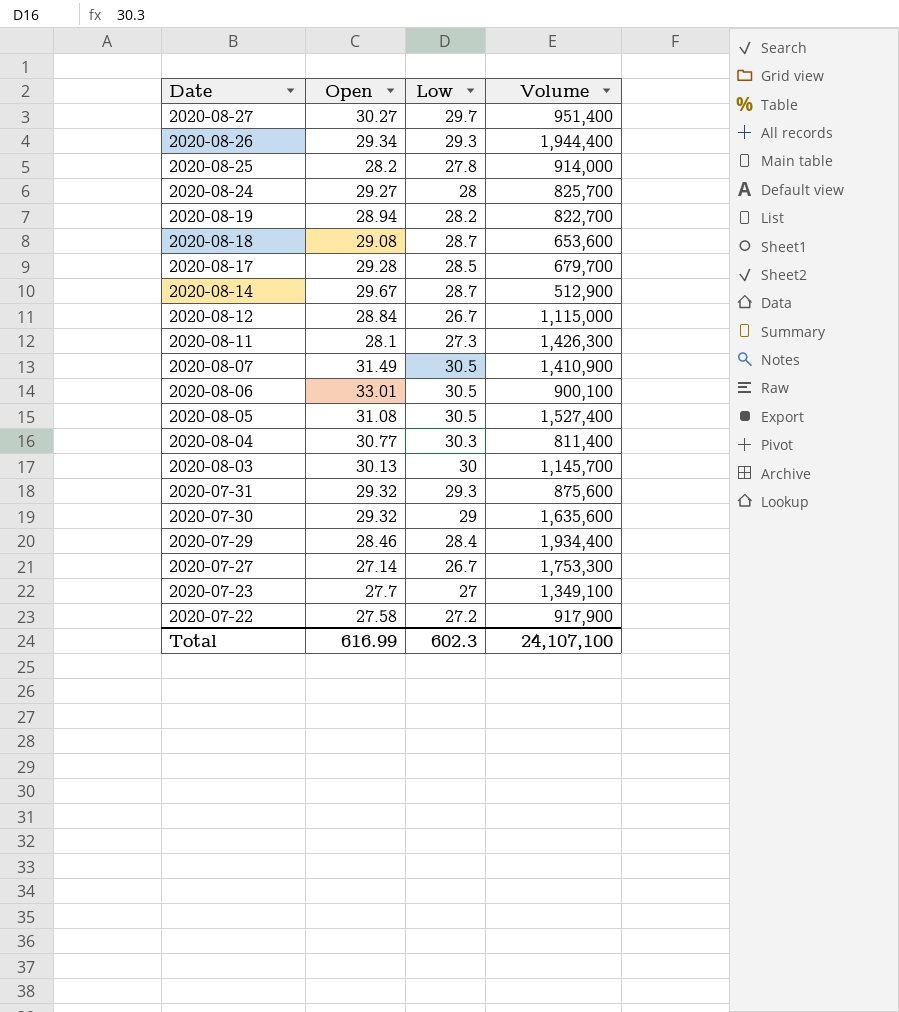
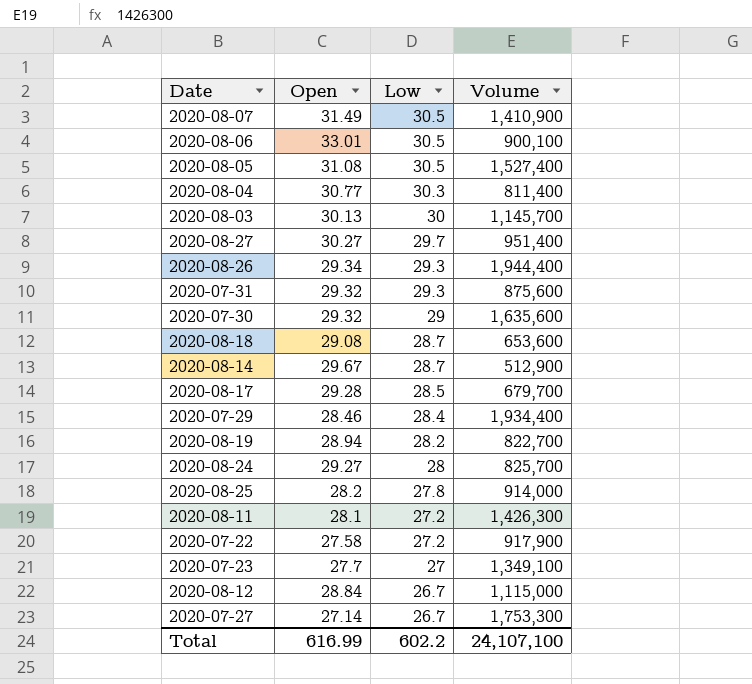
row order: Date descending -> Low descending
2020-08-11 | Low: 27.3 -> 27.2
Total | Low: 602.3 -> 602.2

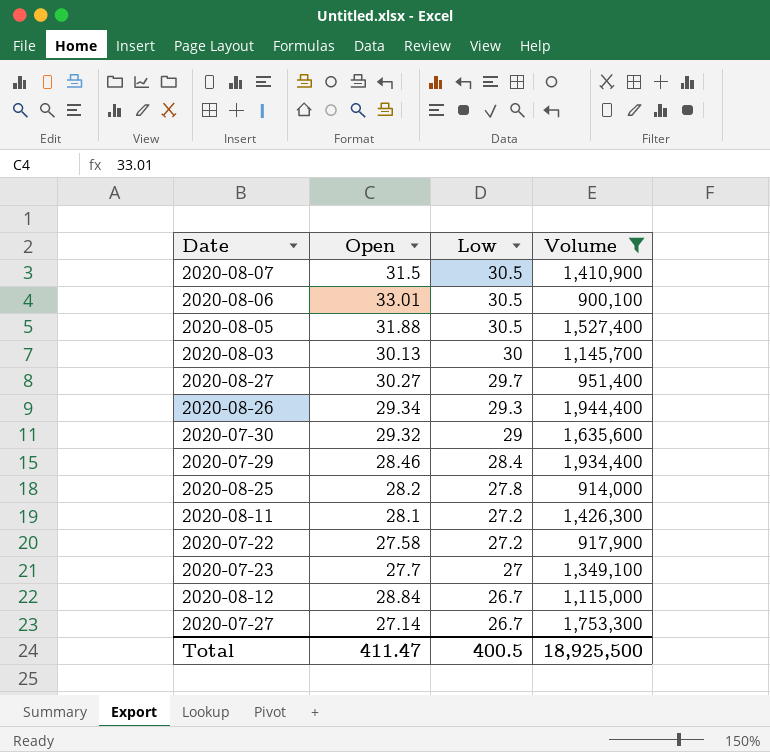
filter: none -> Volume >= 900,100
2020-08-07 | Open: 31.49 -> 31.5
2020-08-05 | Open: 31.08 -> 31.88
Total | Open: 616.99 -> 411.47
Total | Low: 602.2 -> 400.5
Total | Volume: 24,107,100 -> 18,925,500

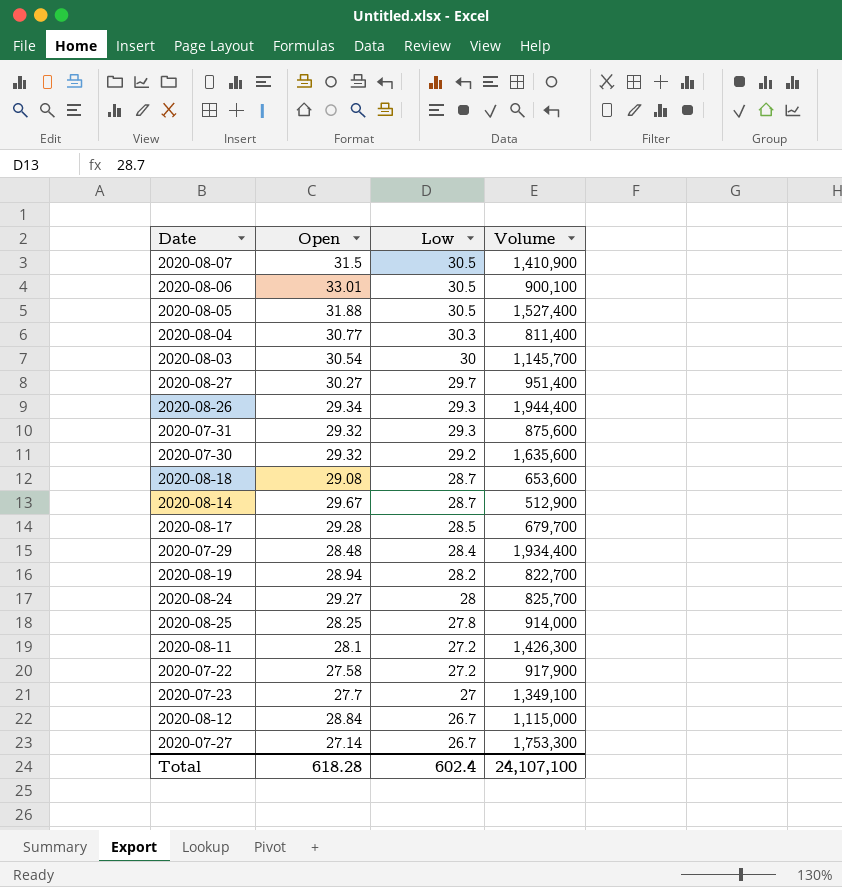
filter: Volume >= 900,100 -> none
2020-08-03 | Open: 30.13 -> 30.54
2020-07-30 | Low: 29 -> 29.2
2020-07-29 | Open: 28.46 -> 28.48
2020-08-25 | Open: 28.2 -> 28.25
Total | Open: 411.47 -> 618.28
Total | Low: 400.5 -> 602.4
Total | Volume: 18,925,500 -> 24,107,100

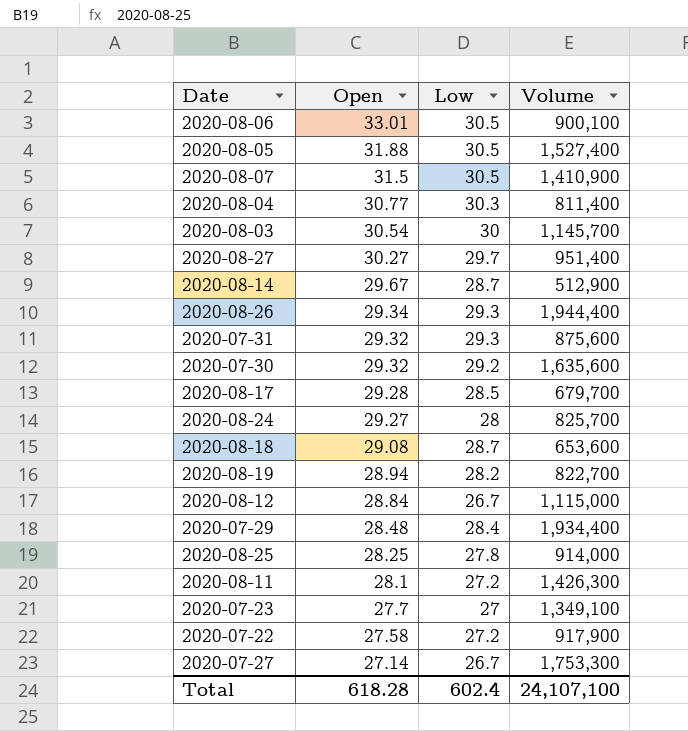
row order: Low descending -> Open descending

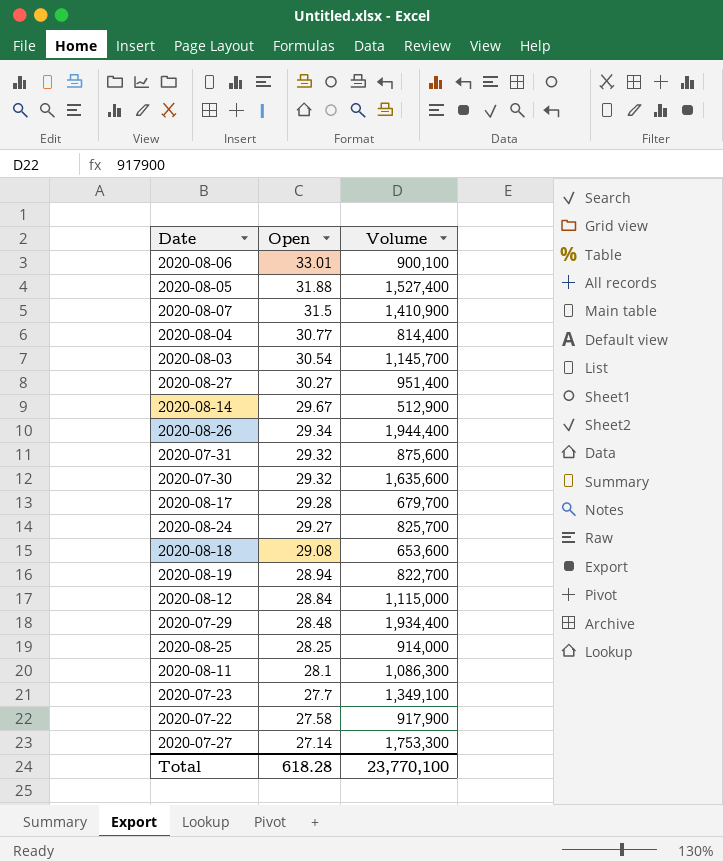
column Low | position: 3 -> none
2020-08-04 | Volume: 811,400 -> 814,400
2020-08-11 | Volume: 1,426,300 -> 1,086,300
Total | Volume: 24,107,100 -> 23,770,100

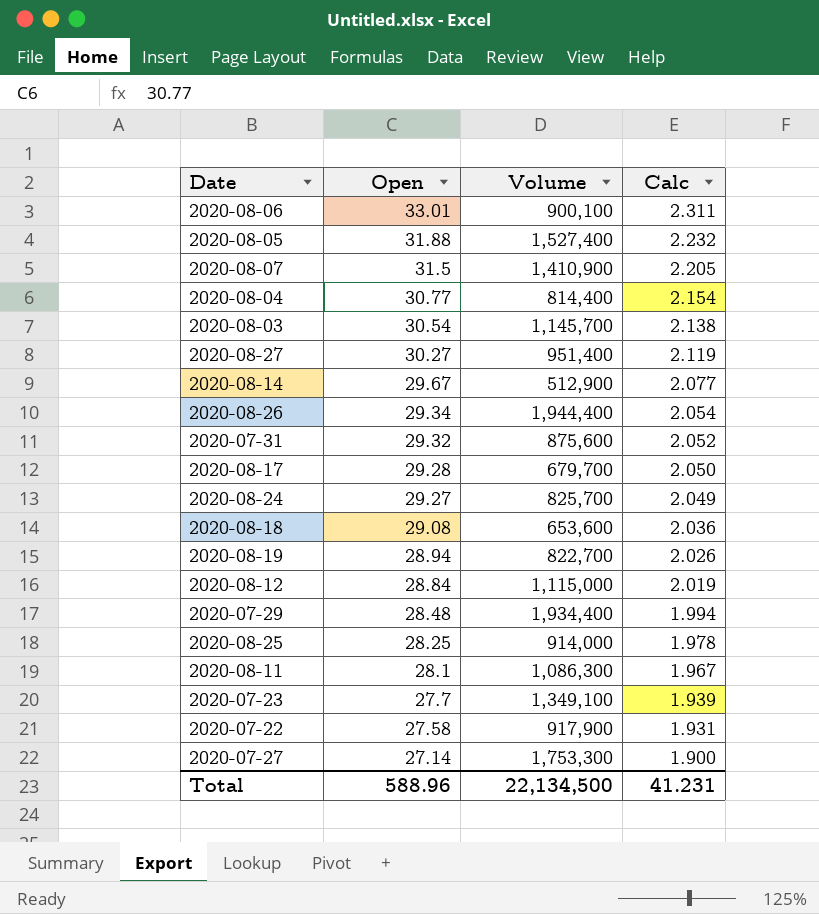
column Calc | formula: none -> [Open] * 0.07
row 2020-07-30: 29.32 | 1,635,600 -> none
Total | Open: 618.28 -> 588.96
Total | Volume: 23,770,100 -> 22,134,500

